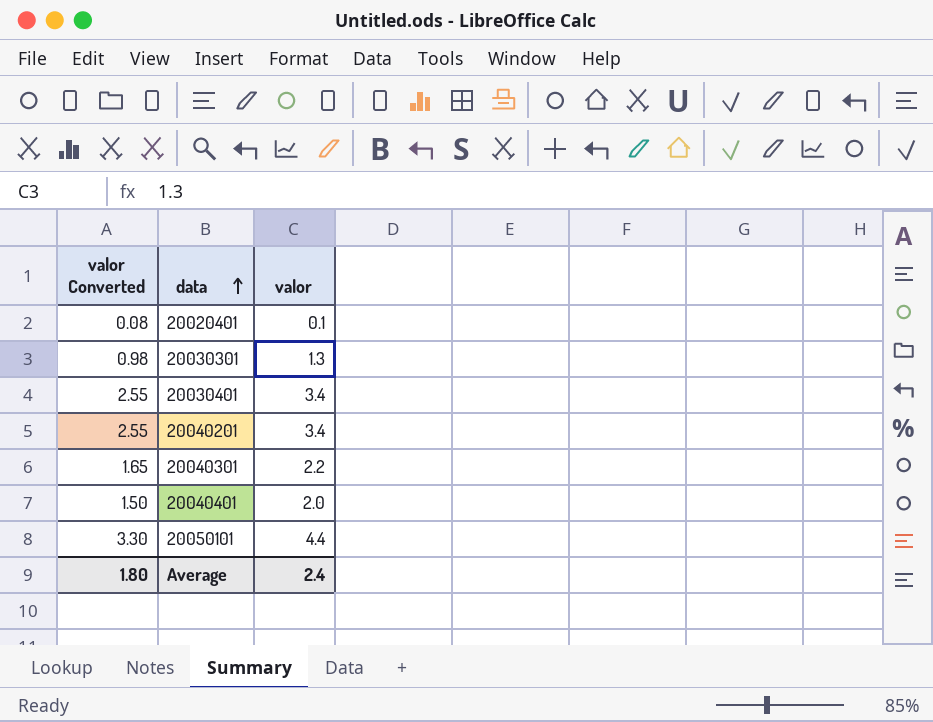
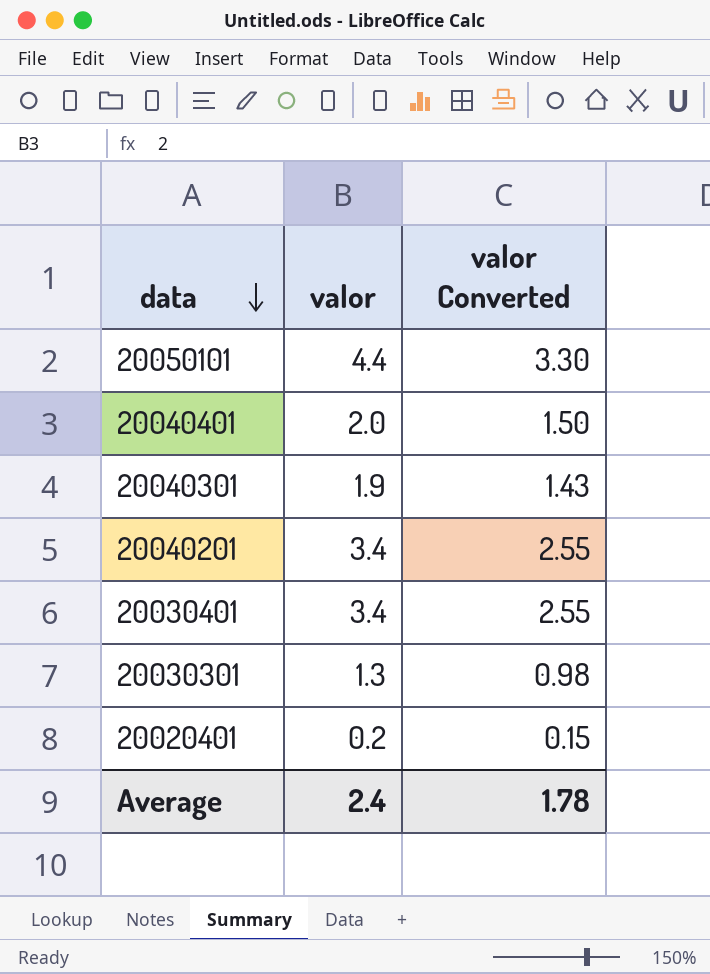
row order: data ascending -> data descending
column valor Converted | position: 1 -> 3
20040301 | valor: 2.2 -> 1.9
20040301 | valor Converted: 1.65 -> 1.43
20020401 | valor: 0.1 -> 0.2
20020401 | valor Converted: 0.08 -> 0.15
Average | valor Converted: 1.80 -> 1.78

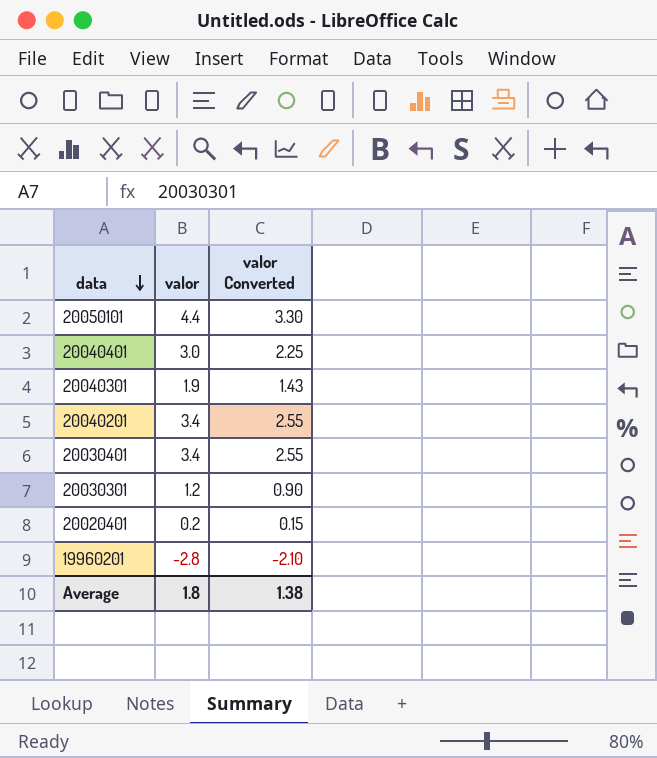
20040401 | valor: 2.0 -> 3.0
20040401 | valor Converted: 1.50 -> 2.25
20030301 | valor: 1.3 -> 1.2
20030301 | valor Converted: 0.98 -> 0.90
row 19960201: none -> -2.8 | -2.10
Average | valor: 2.4 -> 1.8
Average | valor Converted: 1.78 -> 1.38

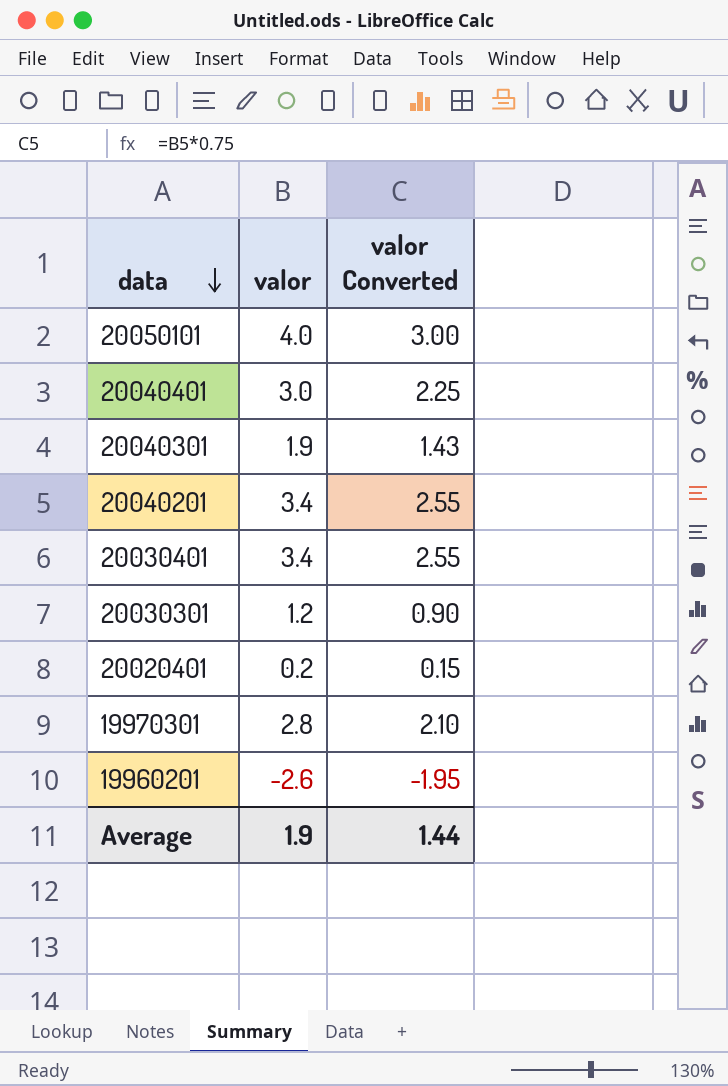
20050101 | valor: 4.4 -> 4.0
20050101 | valor Converted: 3.30 -> 3.00
row 19970301: none -> 2.8 | 2.10
19960201 | valor: -2.8 -> -2.6
19960201 | valor Converted: -2.10 -> -1.95
Average | valor: 1.8 -> 1.9
Average | valor Converted: 1.38 -> 1.44

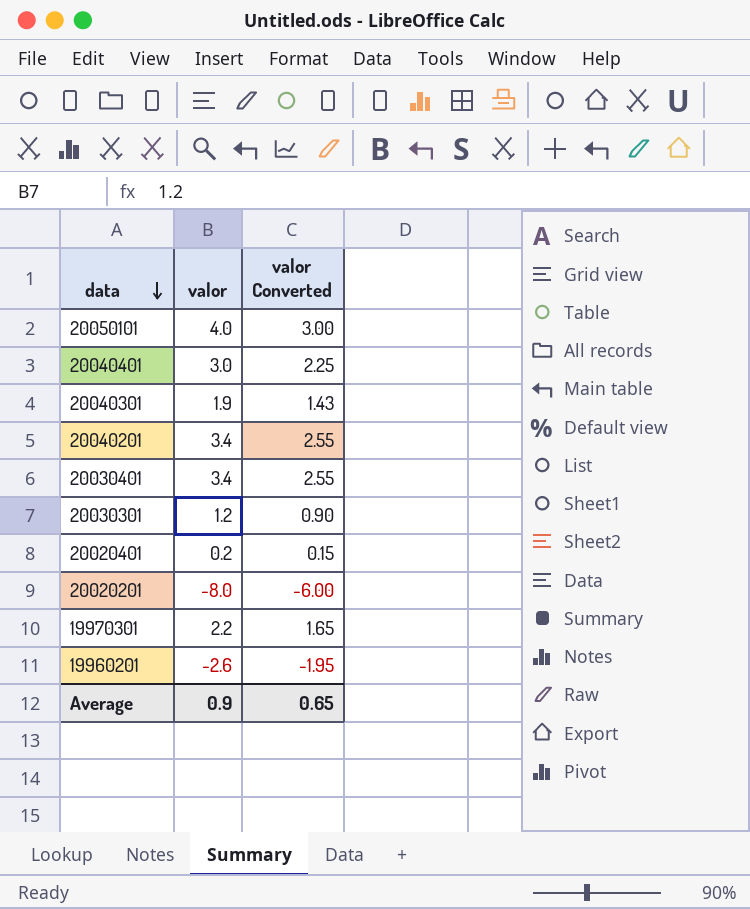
row 20020201: none -> -8.0 | -6.00
19970301 | valor: 2.8 -> 2.2
19970301 | valor Converted: 2.10 -> 1.65
Average | valor: 1.9 -> 0.9
Average | valor Converted: 1.44 -> 0.65

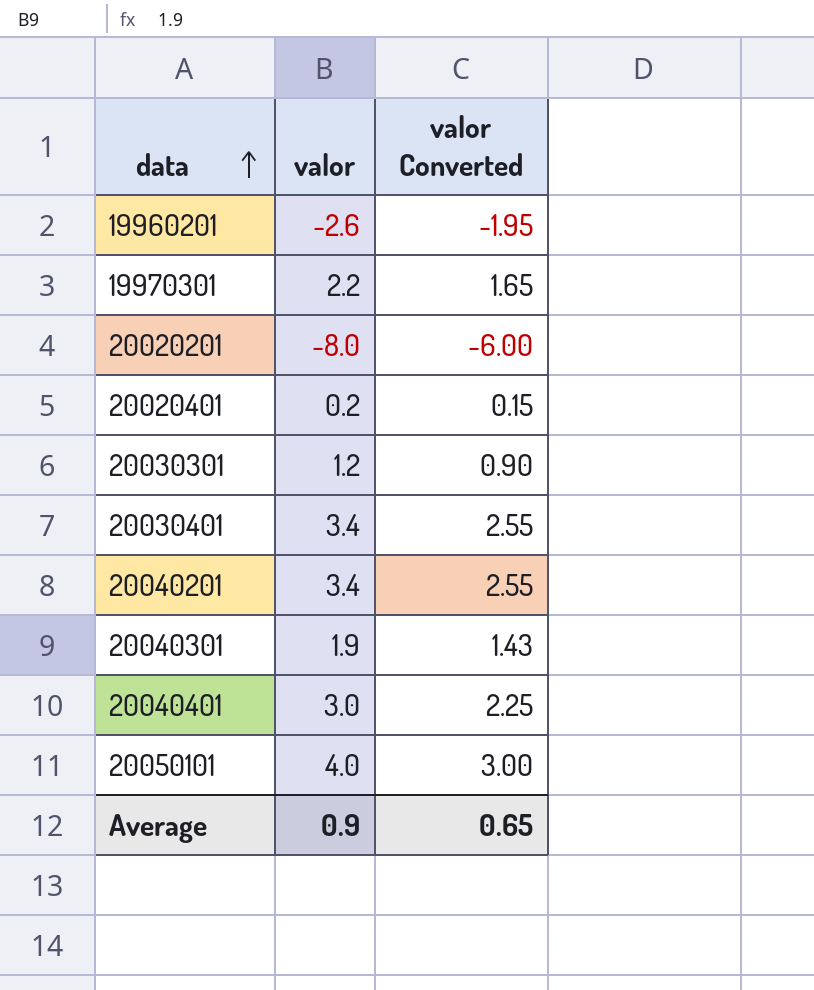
row order: data descending -> data ascending

